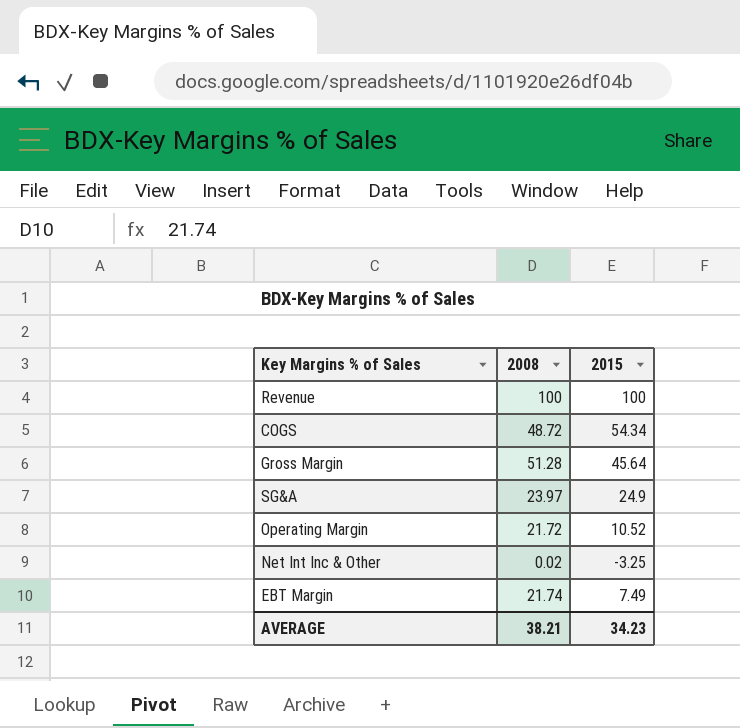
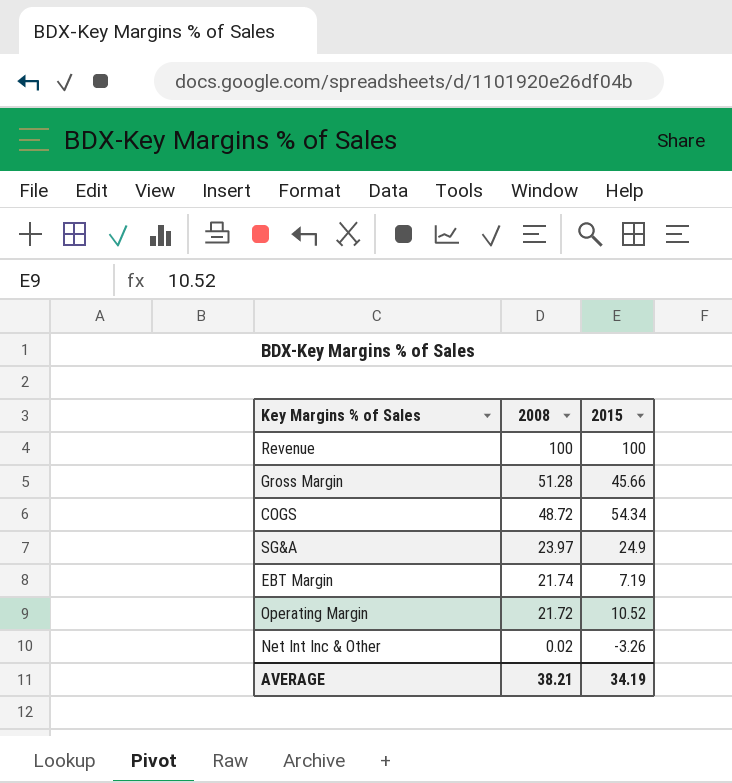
row order: none -> 2008 descending
Gross Margin | 2015: 45.64 -> 45.66
EBT Margin | 2015: 7.49 -> 7.19
Net Int Inc & Other | 2015: -3.25 -> -3.26
AVERAGE | 2015: 34.23 -> 34.19

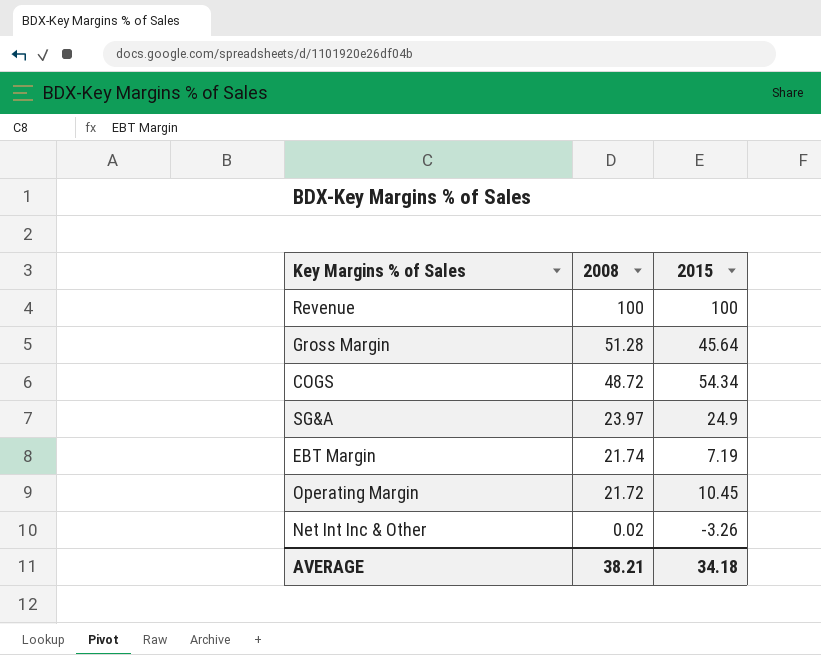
Gross Margin | 2015: 45.66 -> 45.64
Operating Margin | 2015: 10.52 -> 10.45
AVERAGE | 2015: 34.19 -> 34.18

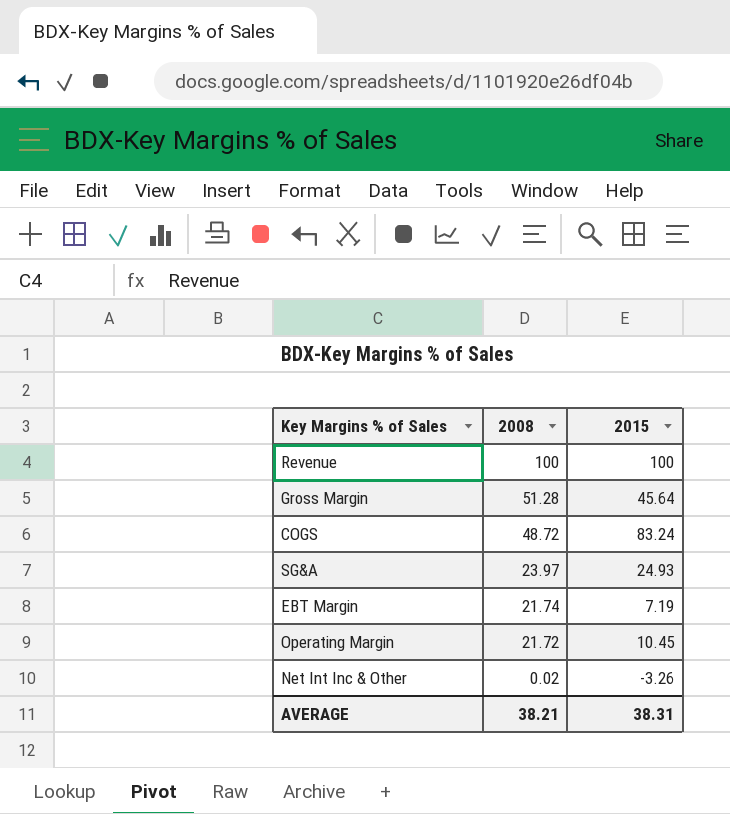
COGS | 2015: 54.34 -> 83.24
SG&A | 2015: 24.9 -> 24.93
AVERAGE | 2015: 34.18 -> 38.31

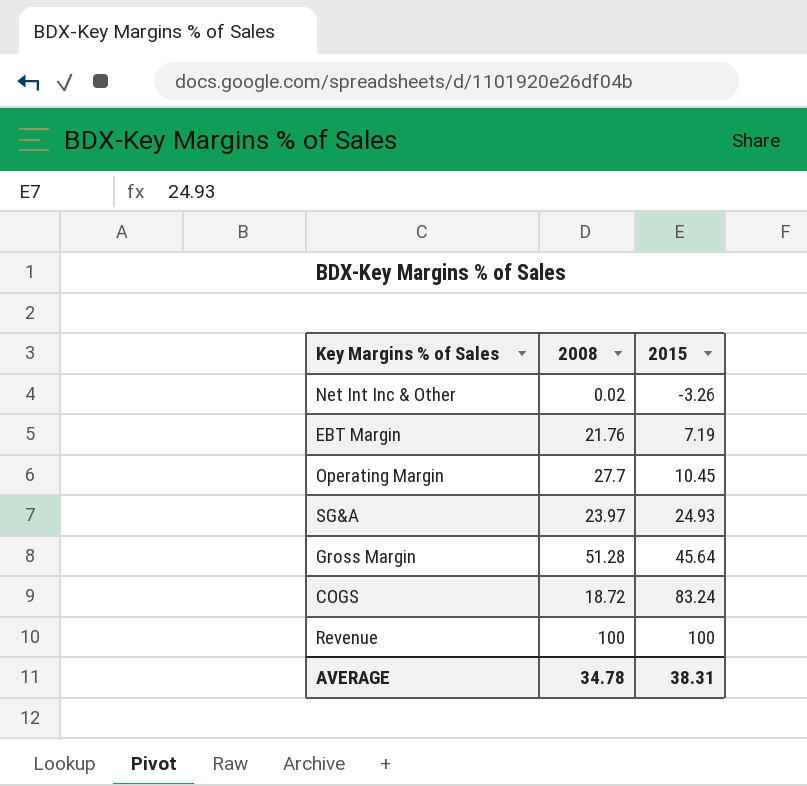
row order: 2008 descending -> 2015 ascending
EBT Margin | 2008: 21.74 -> 21.76
Operating Margin | 2008: 21.72 -> 27.7
COGS | 2008: 48.72 -> 18.72
AVERAGE | 2008: 38.21 -> 34.78

